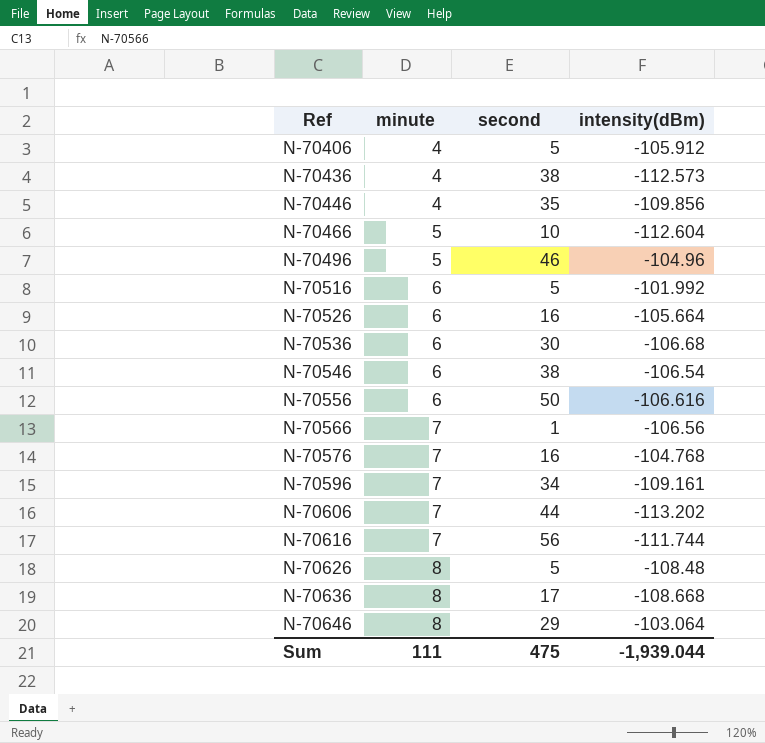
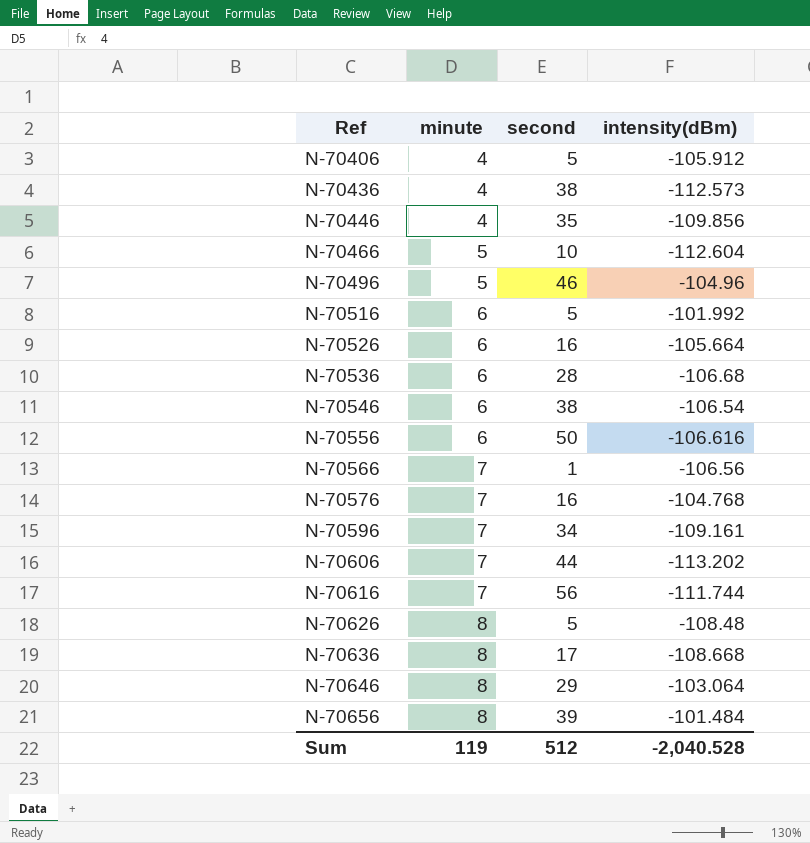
N-70536 | second: 30 -> 28
row N-70656: none -> 8 | 39 | -101.484
Sum | minute: 111 -> 119
Sum | second: 475 -> 512
Sum | intensity(dBm): -1,939.044 -> -2,040.528

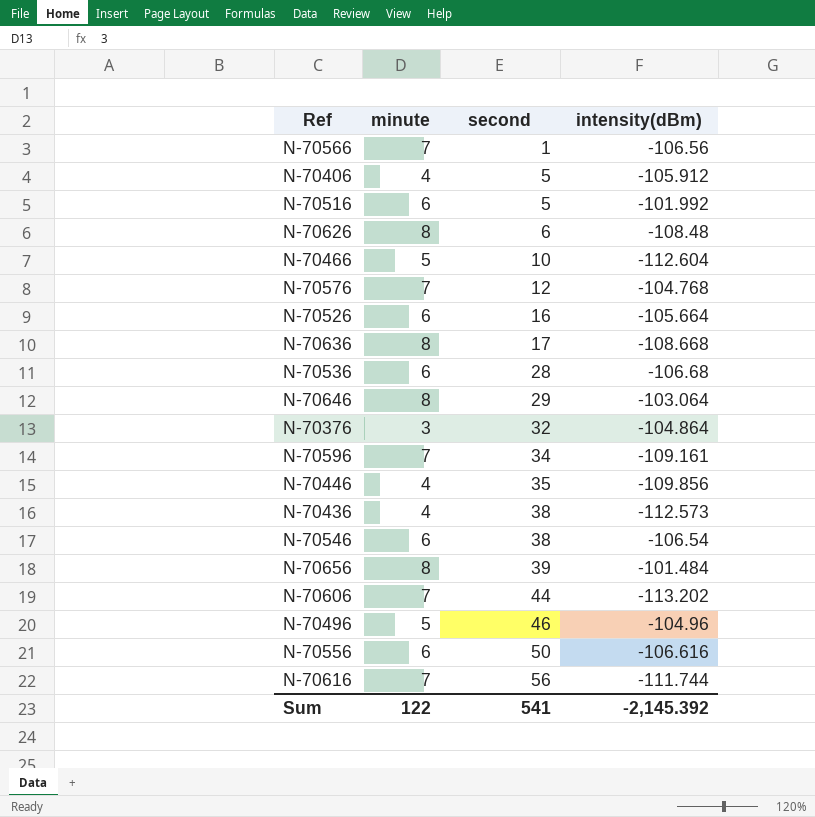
row order: Ref ascending -> second ascending
N-70626 | second: 5 -> 6
N-70576 | second: 16 -> 12
row N-70376: none -> 3 | 32 | -104.864
Sum | minute: 119 -> 122
Sum | second: 512 -> 541
Sum | intensity(dBm): -2,040.528 -> -2,145.392

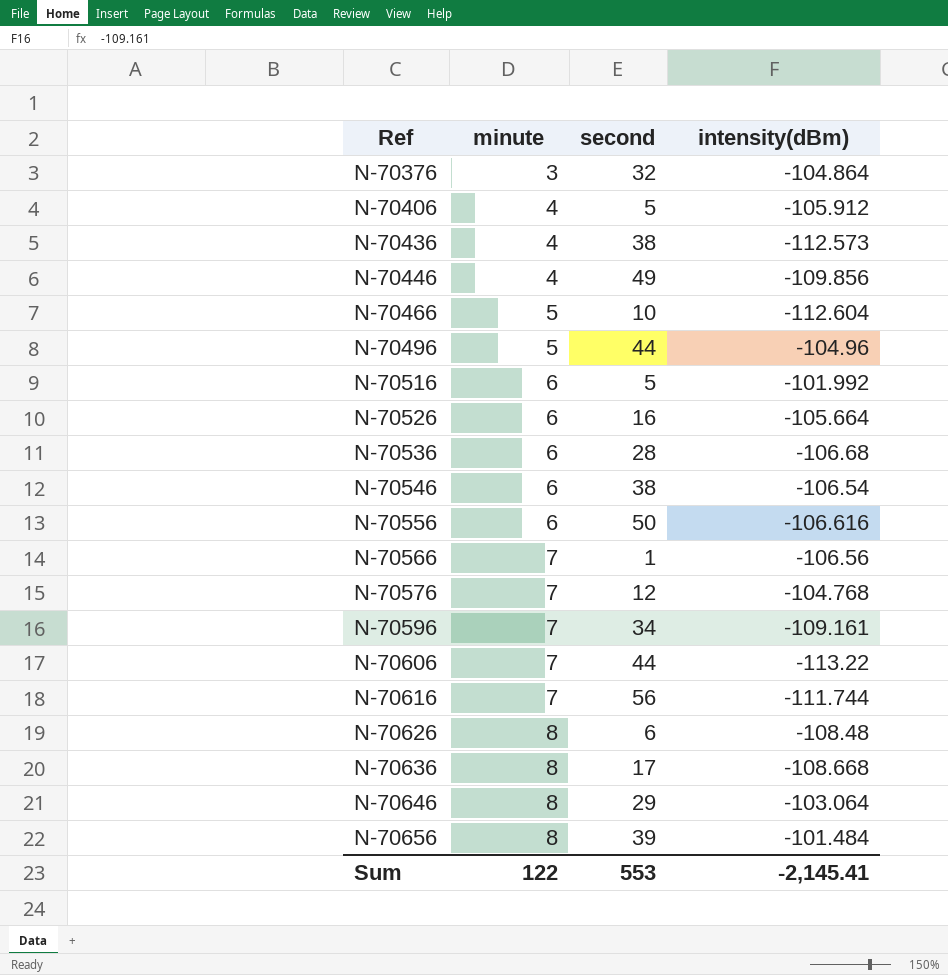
row order: second ascending -> Ref ascending
N-70446 | second: 35 -> 49
N-70496 | second: 46 -> 44
N-70606 | intensity(dBm): -113.202 -> -113.22
Sum | second: 541 -> 553
Sum | intensity(dBm): -2,145.392 -> -2,145.41

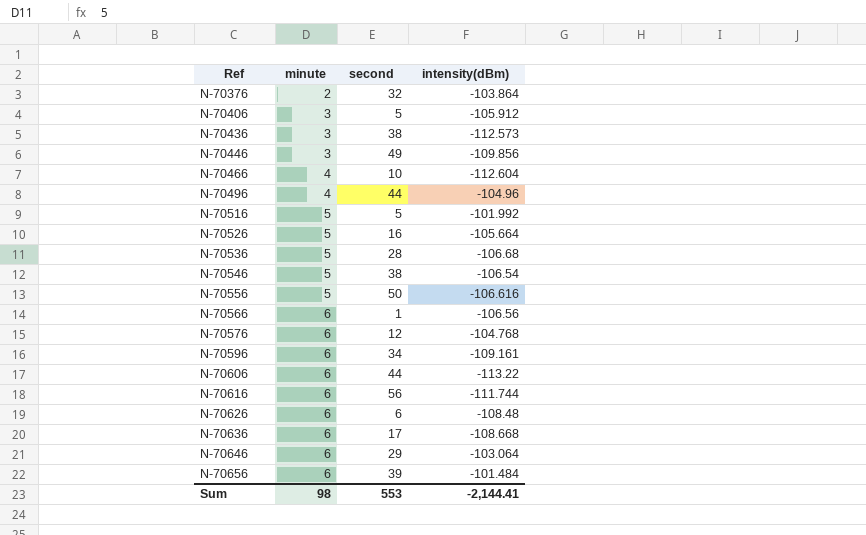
N-70376 | minute: 3 -> 2
N-70376 | intensity(dBm): -104.864 -> -103.864
N-70406 | minute: 4 -> 3
N-70436 | minute: 4 -> 3
N-70446 | minute: 4 -> 3
N-70466 | minute: 5 -> 4
N-70496 | minute: 5 -> 4
N-70516 | minute: 6 -> 5
N-70526 | minute: 6 -> 5
N-70536 | minute: 6 -> 5
N-70546 | minute: 6 -> 5
N-70556 | minute: 6 -> 5
N-70566 | minute: 7 -> 6
N-70576 | minute: 7 -> 6
N-70596 | minute: 7 -> 6
N-70606 | minute: 7 -> 6
N-70616 | minute: 7 -> 6
N-70626 | minute: 8 -> 6
N-70636 | minute: 8 -> 6
N-70646 | minute: 8 -> 6
N-70656 | minute: 8 -> 6
Sum | minute: 122 -> 98
Sum | intensity(dBm): -2,145.41 -> -2,144.41

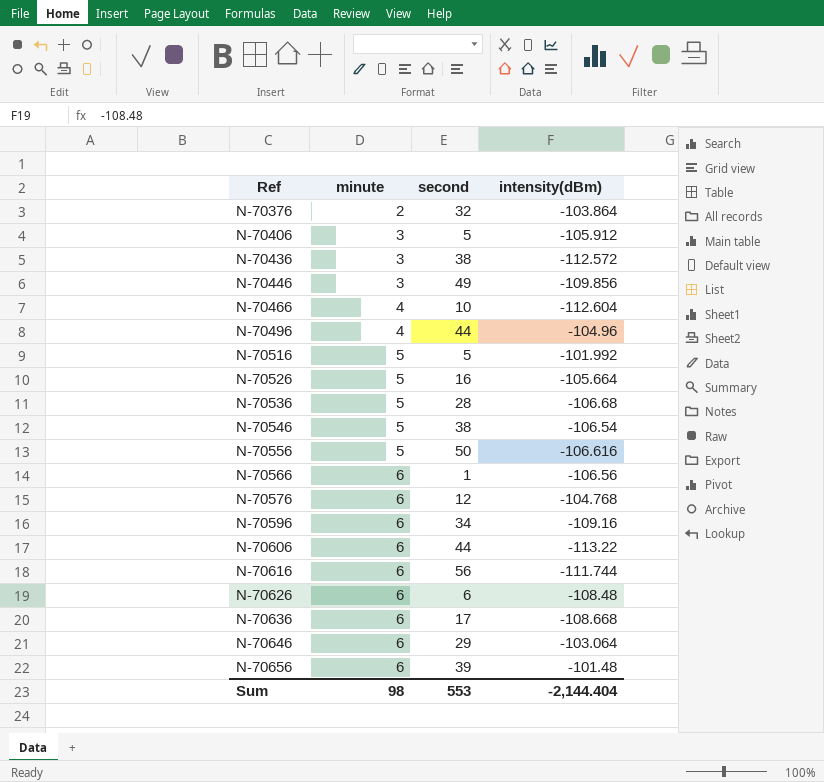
N-70436 | intensity(dBm): -112.573 -> -112.572
N-70596 | intensity(dBm): -109.161 -> -109.16
N-70656 | intensity(dBm): -101.484 -> -101.48
Sum | intensity(dBm): -2,144.41 -> -2,144.404

